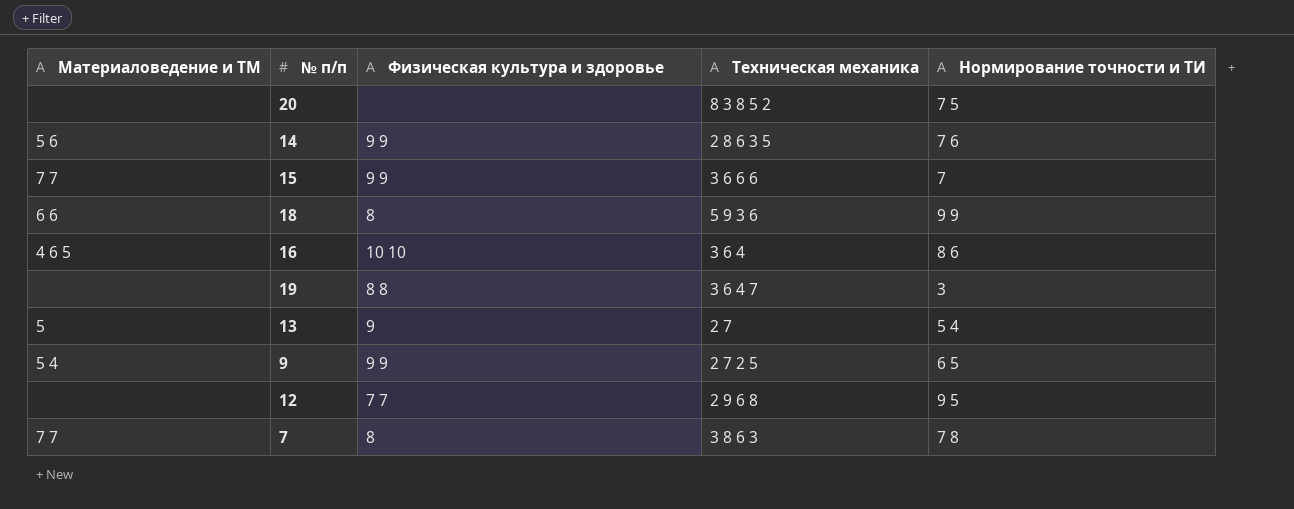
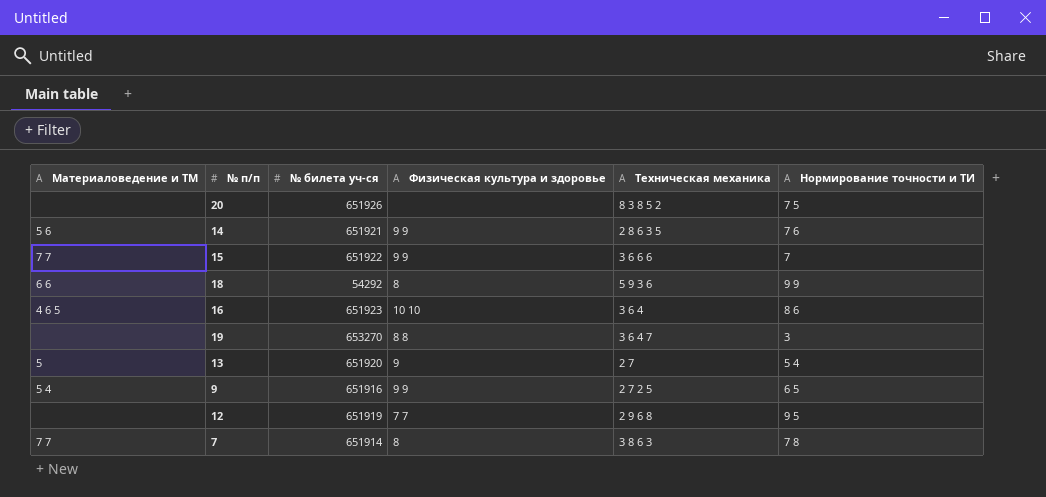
column № билета уч-ся | position: none -> 3

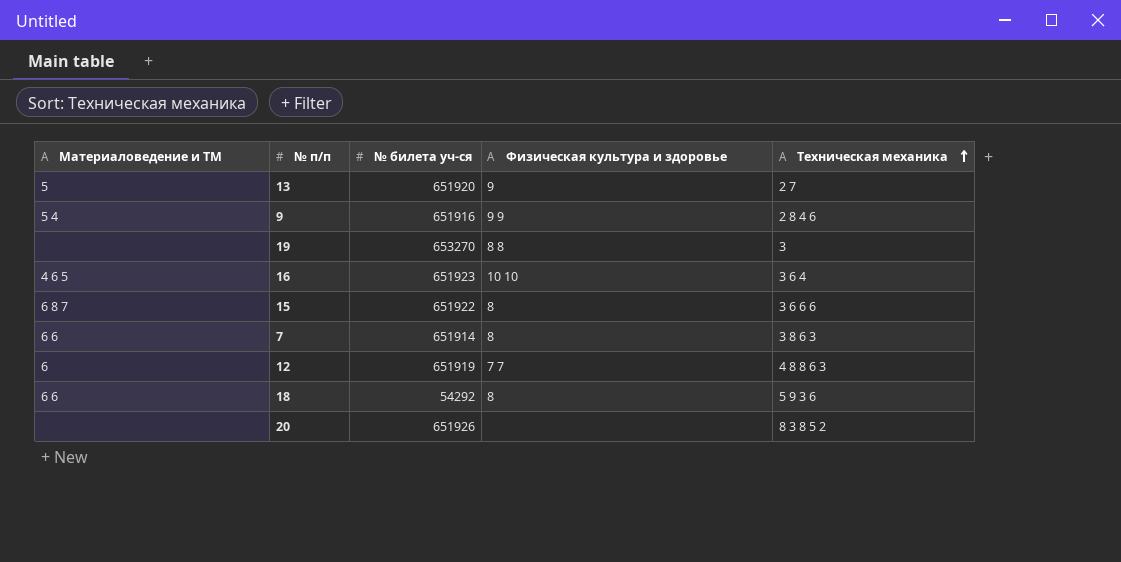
row order: none -> Техническая механика ascending
column Нормирование точности и ТИ | position: 6 -> none
row 14: 5 6 | 651921 | 9 9 | 2 8 6 3 5 | 7 6 -> none
9 | Техническая механика: 2 7 2 5 -> 2 8 4 6
19 | Техническая механика: 3 6 4 7 -> 3
15 | Материаловедение и ТМ: 7 7 -> 6 8 7
15 | Физическая культура и здоровье: 9 9 -> 8
7 | Материаловедение и ТМ: 7 7 -> 6 6
12 | Материаловедение и ТМ: none -> 6
12 | Техническая механика: 2 9 6 8 -> 4 8 8 6 3

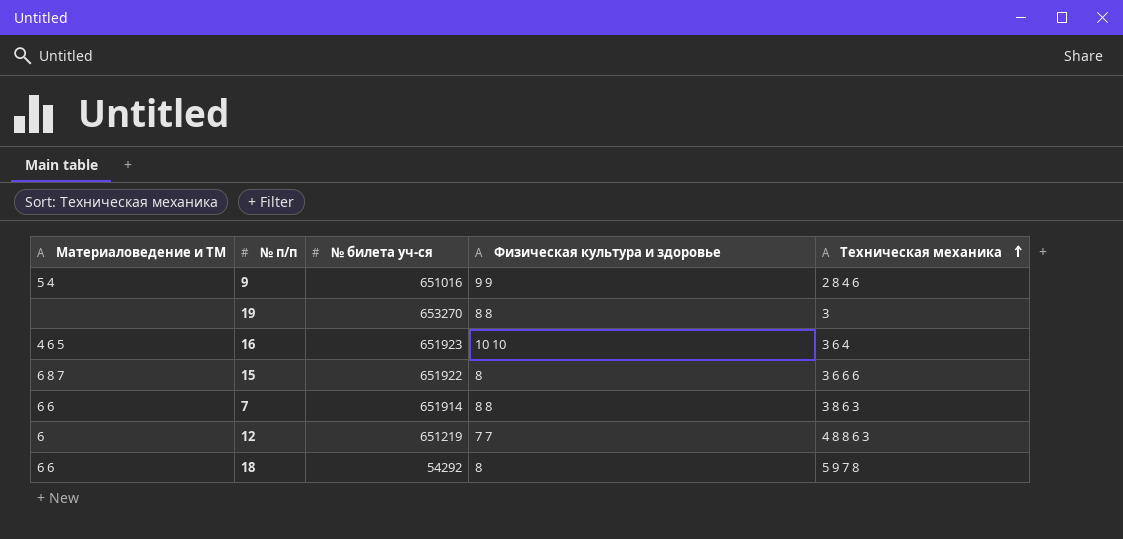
row 13: 5 | 651920 | 9 | 2 7 -> none
row 20: none | 651926 | none | 8 3 8 5 2 -> none
9 | № билета уч-ся: 651916 -> 651016
7 | Физическая культура и здоровье: 8 -> 8 8
12 | № билета уч-ся: 651919 -> 651219
18 | Техническая механика: 5 9 3 6 -> 5 9 7 8

